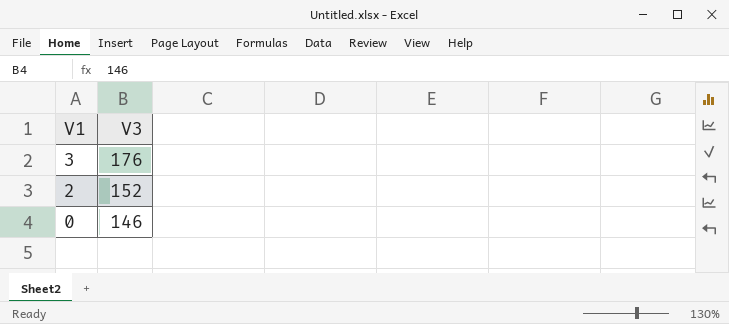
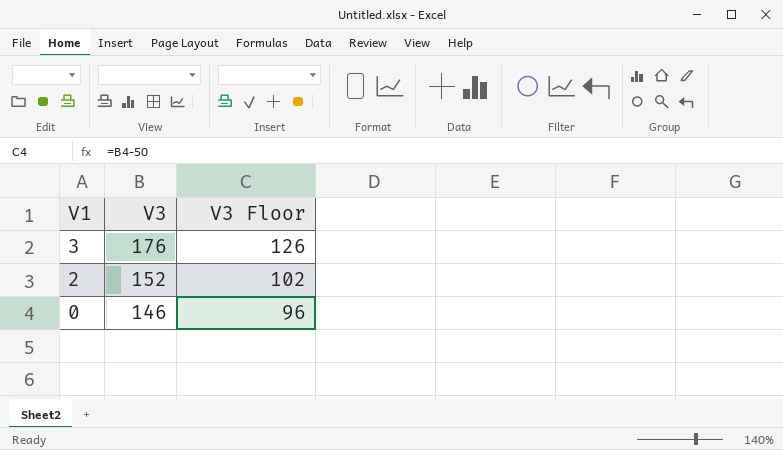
column V3 Floor | formula: none -> [V3] - 50

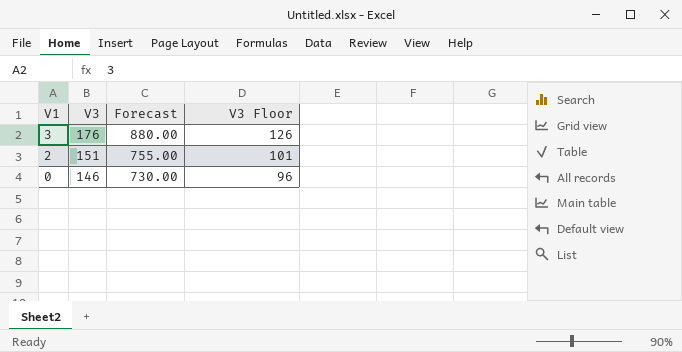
column Forecast | formula: none -> [V3] * 5
2 | V3: 152 -> 151
2 | V3 Floor: 102 -> 101

